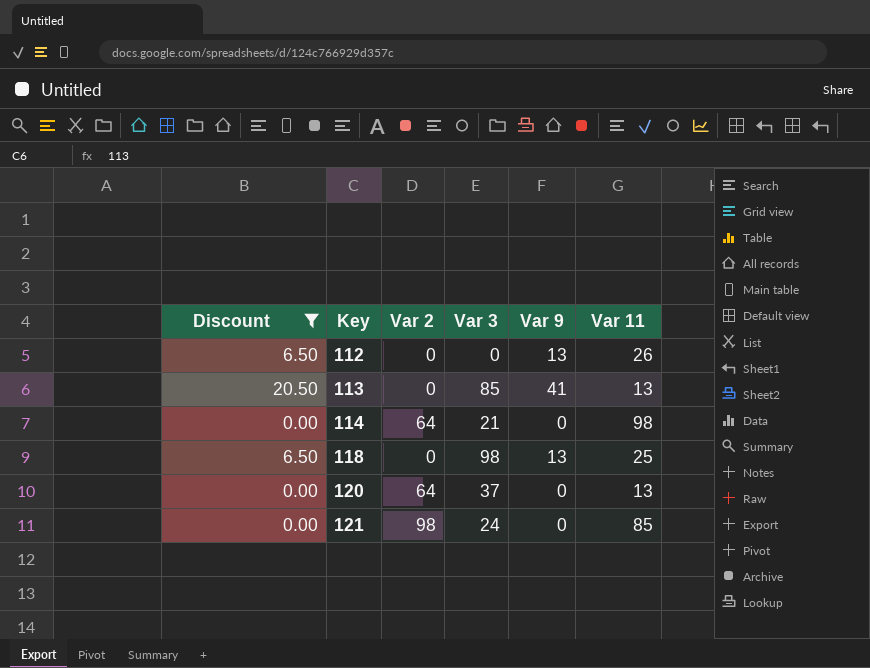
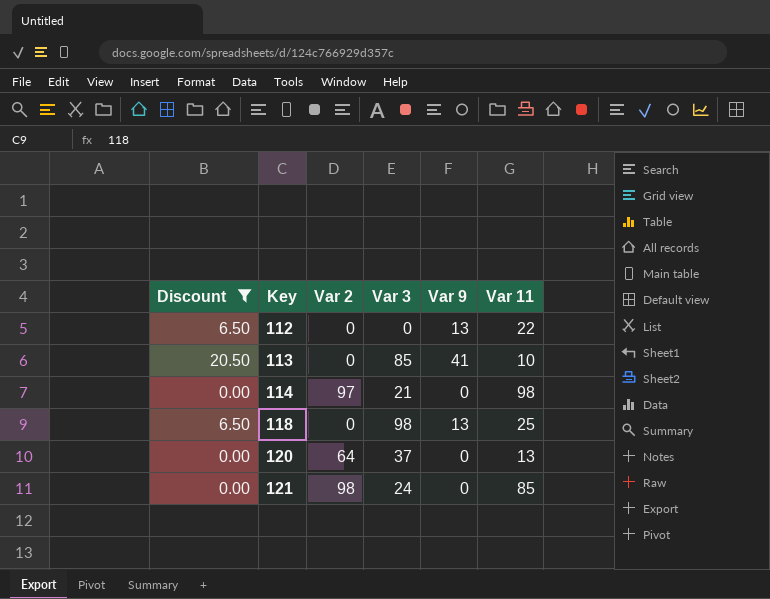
112 | Var 11: 26 -> 22
113 | Var 11: 13 -> 10
114 | Var 2: 64 -> 97

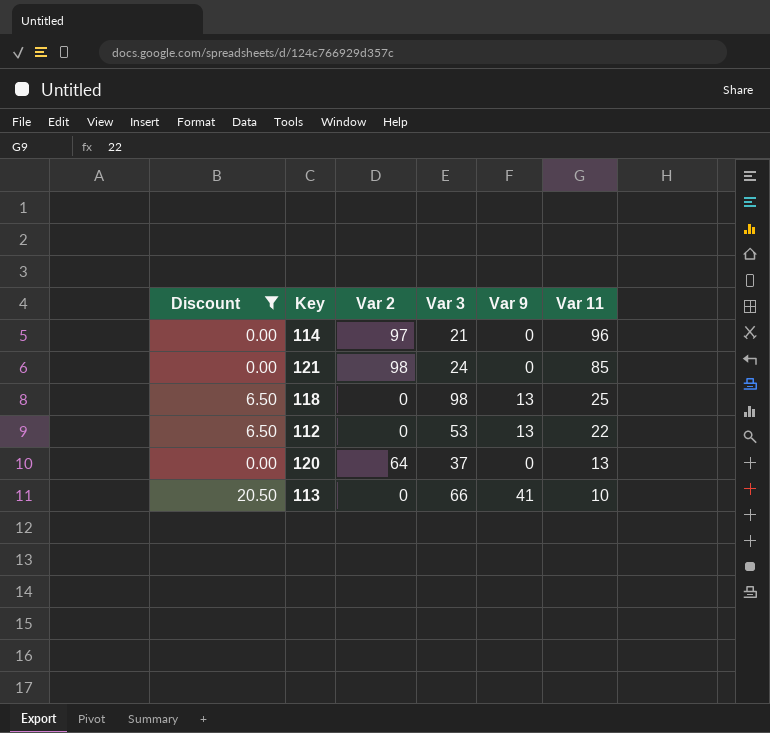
row order: Key ascending -> Var 11 descending
114 | Var 11: 98 -> 96
112 | Var 3: 0 -> 53
113 | Var 3: 85 -> 66

